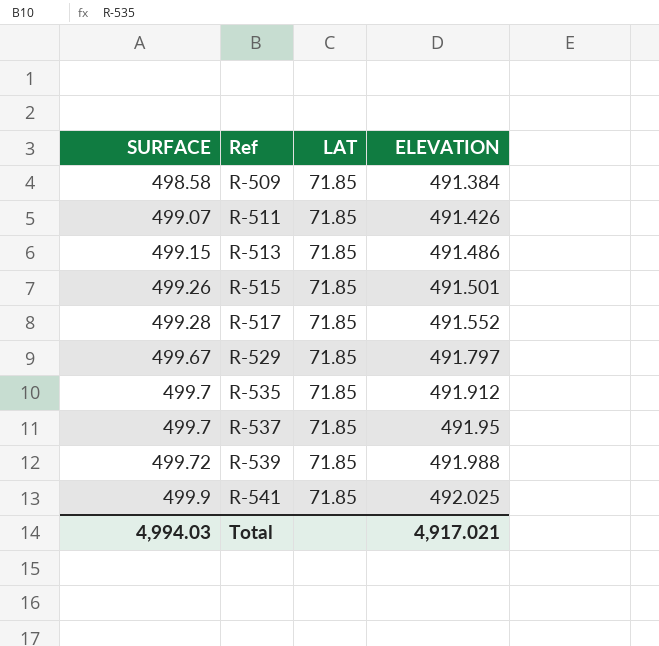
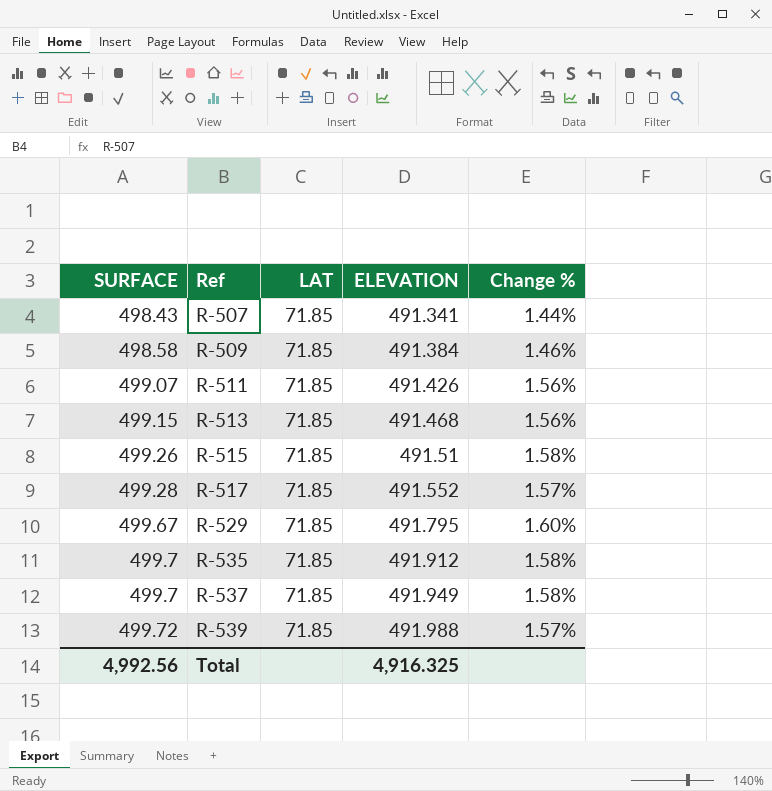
column Change % | formula: none -> ([SURFACE] - [ELEVATION]) / [ELEVATION]
row R-541: 499.9 | 71.85 | 492.025 -> none
row R-507: none -> 498.43 | 71.85 | 491.341 | 1.44%
R-513 | ELEVATION: 491.486 -> 491.468
R-515 | ELEVATION: 491.501 -> 491.51
R-529 | ELEVATION: 491.797 -> 491.795
R-537 | ELEVATION: 491.95 -> 491.949
Total | SURFACE: 4,994.03 -> 4,992.56
Total | ELEVATION: 4,917.021 -> 4,916.325

